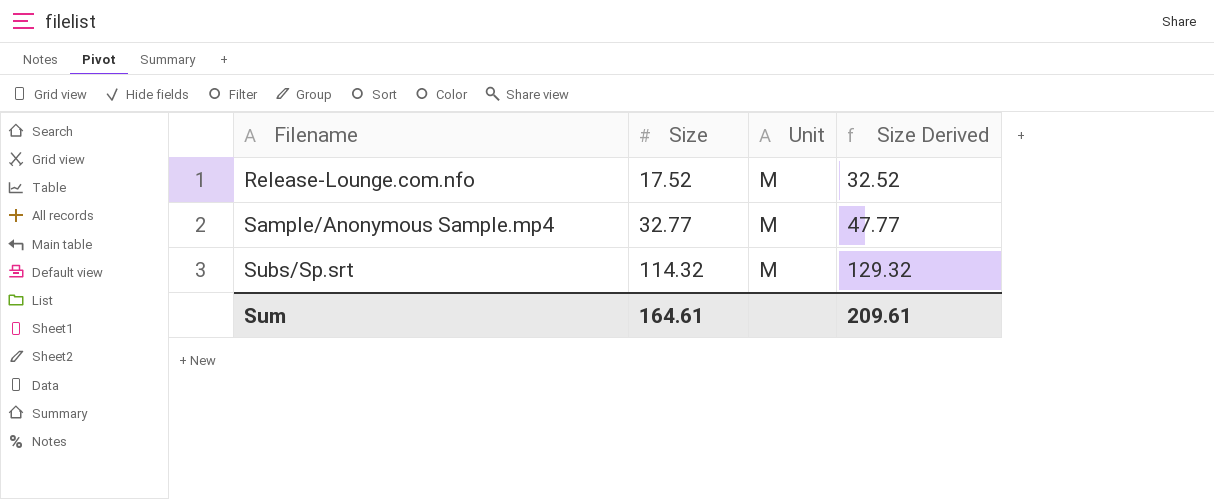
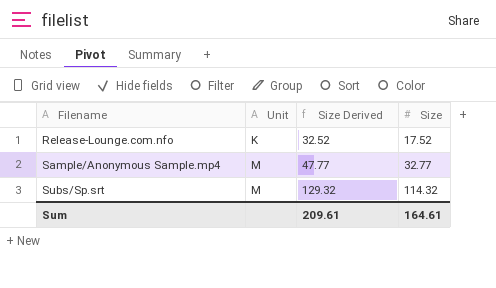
column Size | position: 2 -> 4
Release-Lounge.com.nfo | Unit: M -> K

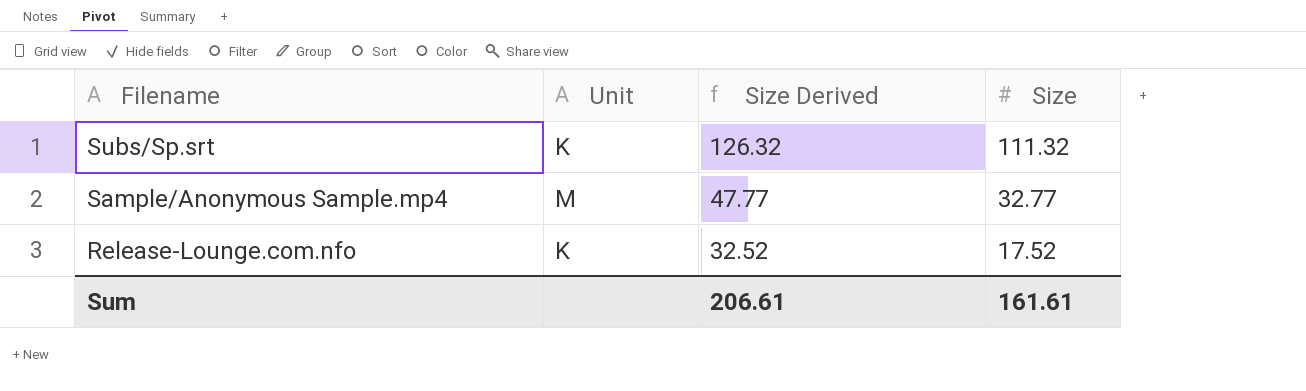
row order: Filename ascending -> Filename descending
Subs/Sp.srt | Unit: M -> K
Subs/Sp.srt | Size Derived: 129.32 -> 126.32
Subs/Sp.srt | Size: 114.32 -> 111.32
Sum | Size Derived: 209.61 -> 206.61
Sum | Size: 164.61 -> 161.61

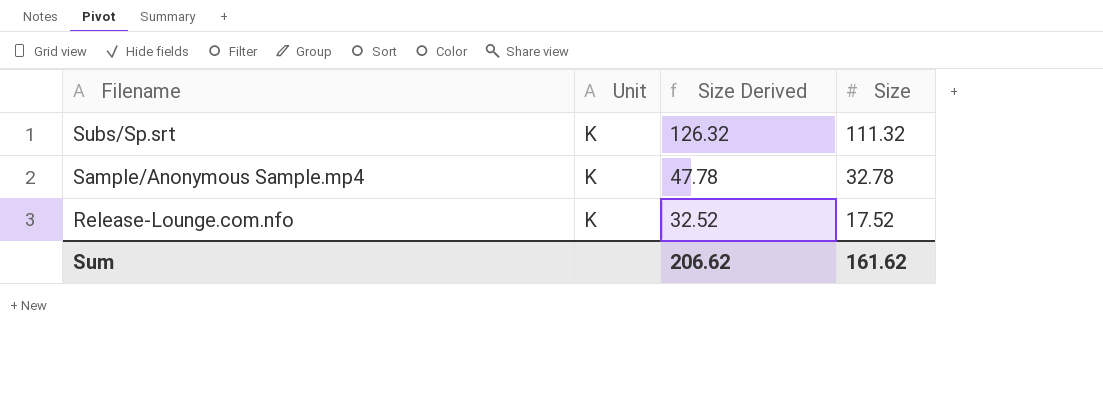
Sample/Anonymous Sample.mp4 | Unit: M -> K
Sample/Anonymous Sample.mp4 | Size Derived: 47.77 -> 47.78
Sample/Anonymous Sample.mp4 | Size: 32.77 -> 32.78
Sum | Size Derived: 206.61 -> 206.62
Sum | Size: 161.61 -> 161.62

